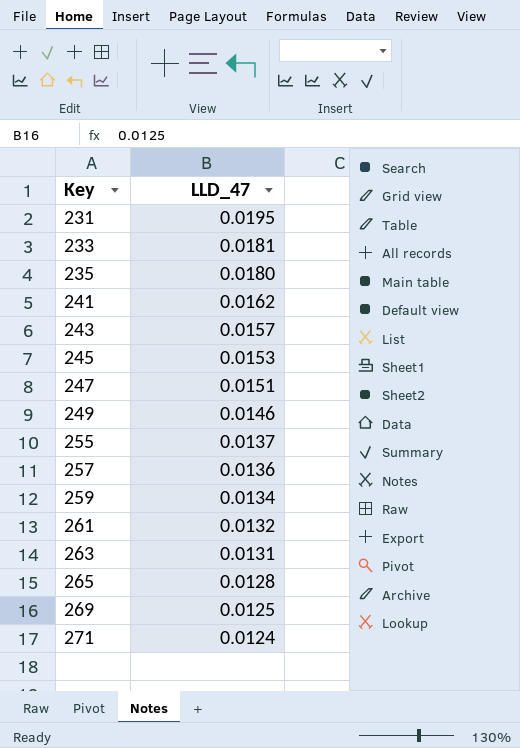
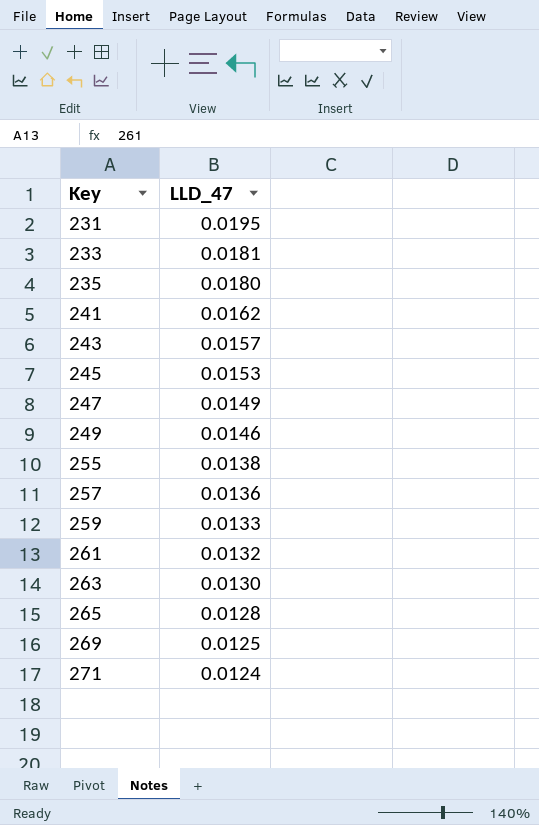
247 | LLD_47: 0.0151 -> 0.0149
255 | LLD_47: 0.0137 -> 0.0138
259 | LLD_47: 0.0134 -> 0.0133
263 | LLD_47: 0.0131 -> 0.0130

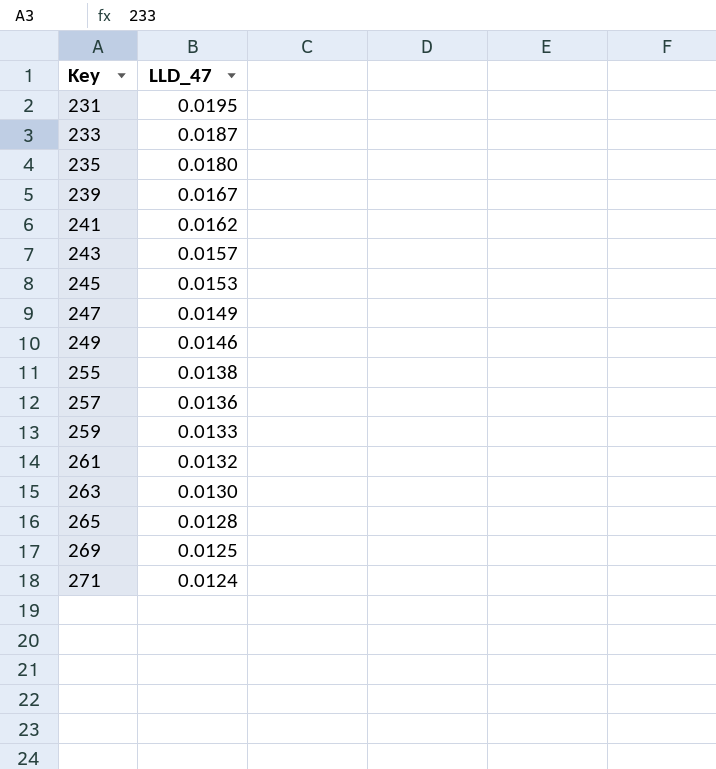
233 | LLD_47: 0.0181 -> 0.0187
row 239: none -> 0.0167

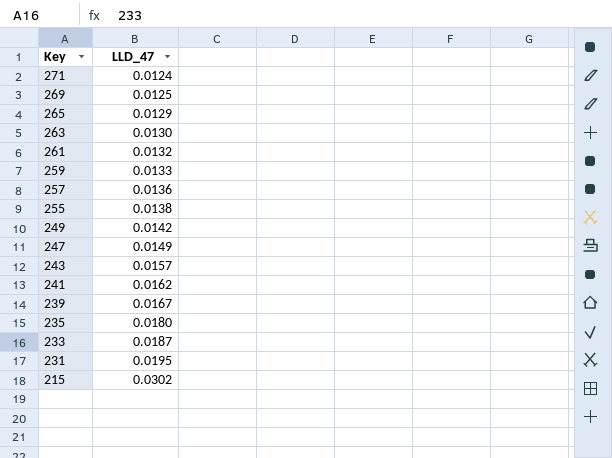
row order: Key ascending -> Key descending
row 245: 0.0153 -> none
265 | LLD_47: 0.0128 -> 0.0129
249 | LLD_47: 0.0146 -> 0.0142
row 215: none -> 0.0302

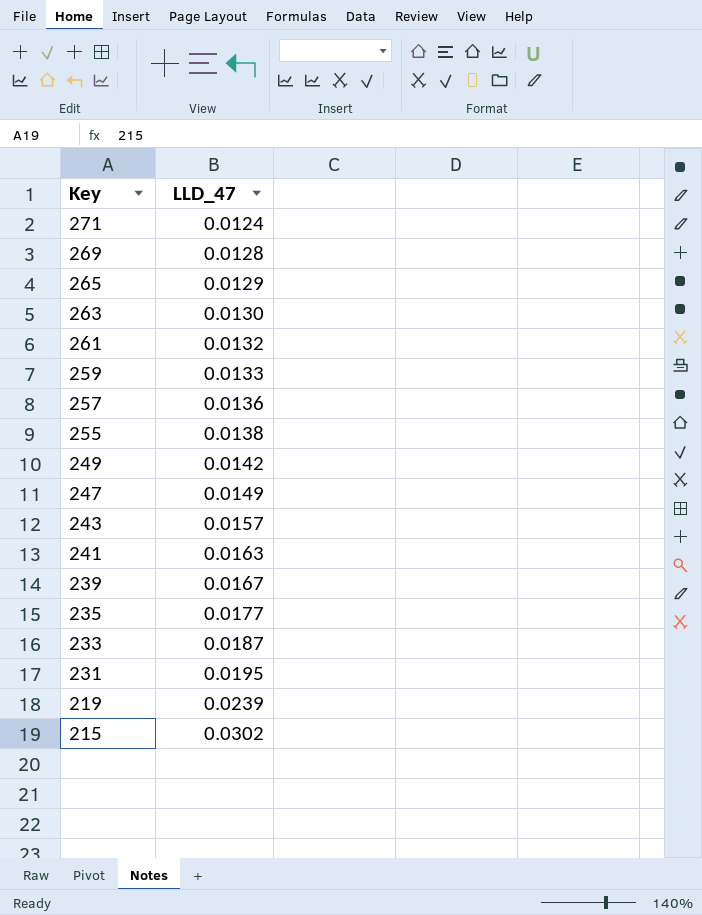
269 | LLD_47: 0.0125 -> 0.0128
241 | LLD_47: 0.0162 -> 0.0163
235 | LLD_47: 0.0180 -> 0.0177
row 219: none -> 0.0239

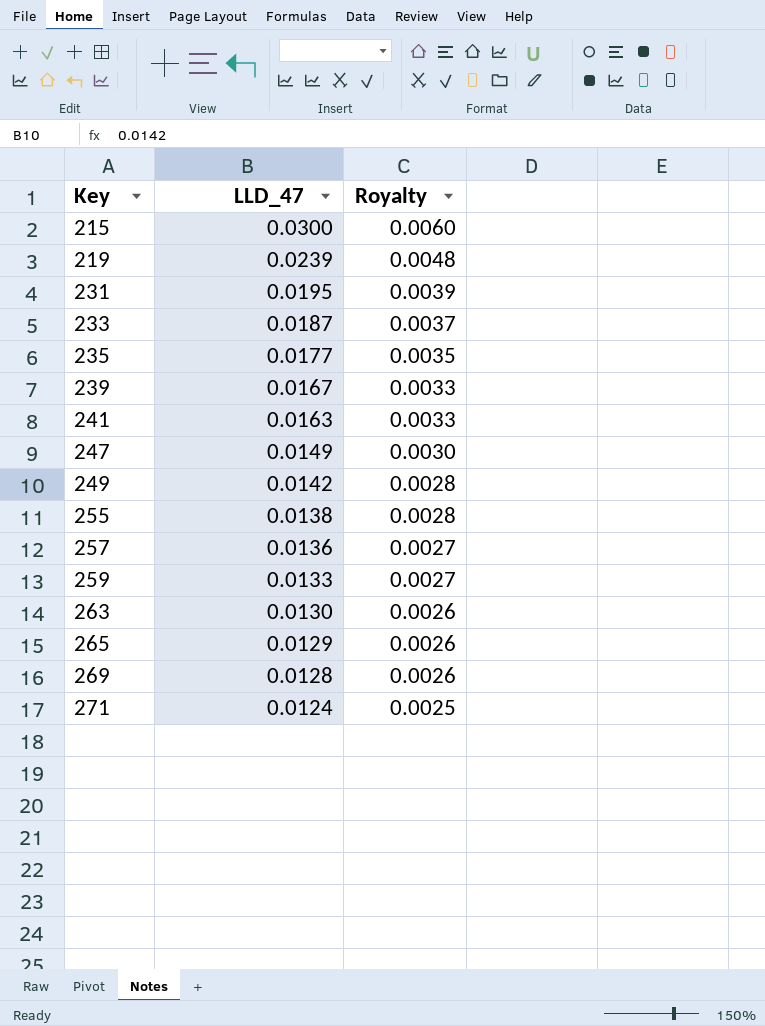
row order: Key descending -> Key ascending
column Royalty | formula: none -> [LLD_47] * 0.2
row 261: 0.0132 -> none
row 243: 0.0157 -> none
215 | LLD_47: 0.0302 -> 0.0300

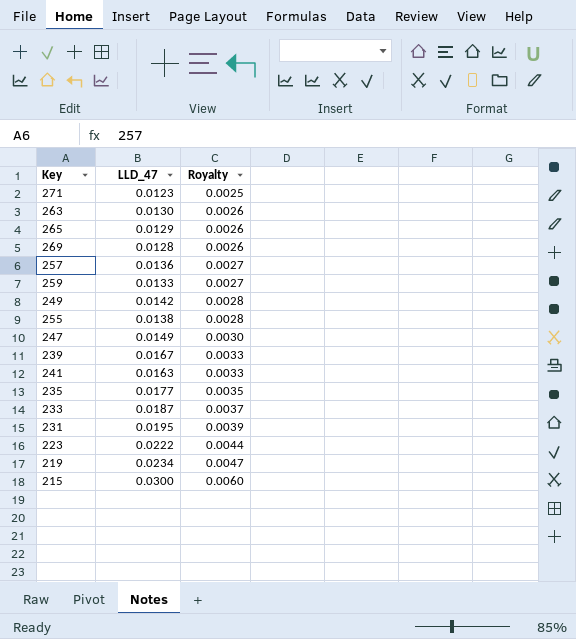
row order: Key ascending -> Royalty ascending
271 | LLD_47: 0.0124 -> 0.0123
row 223: none -> 0.0222 | 0.0044
219 | LLD_47: 0.0239 -> 0.0234
219 | Royalty: 0.0048 -> 0.0047

